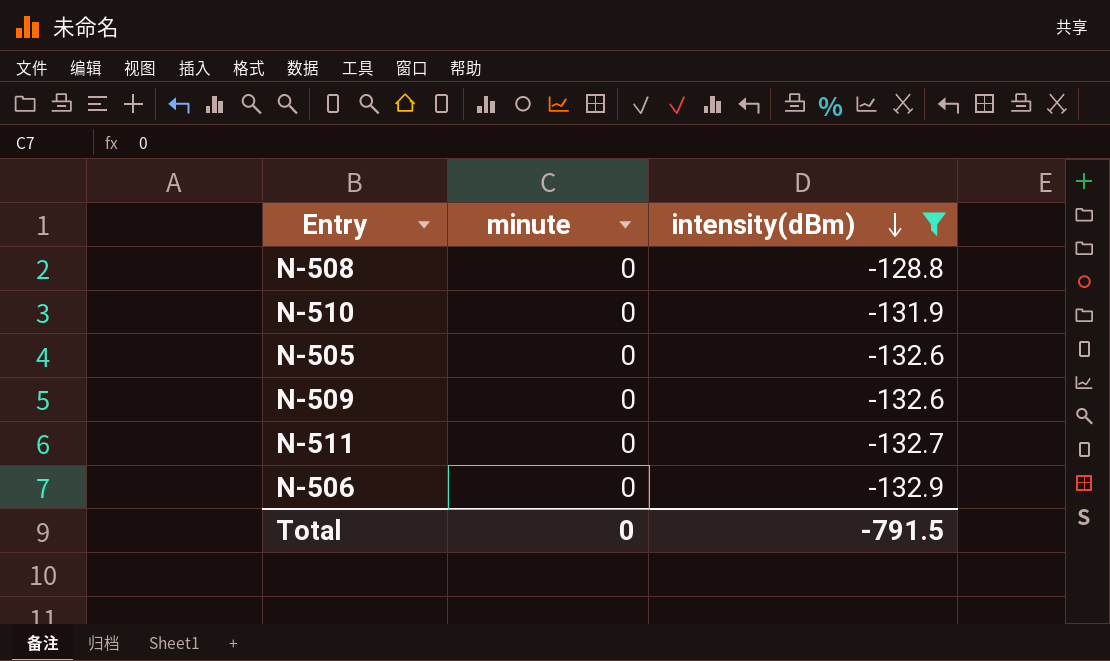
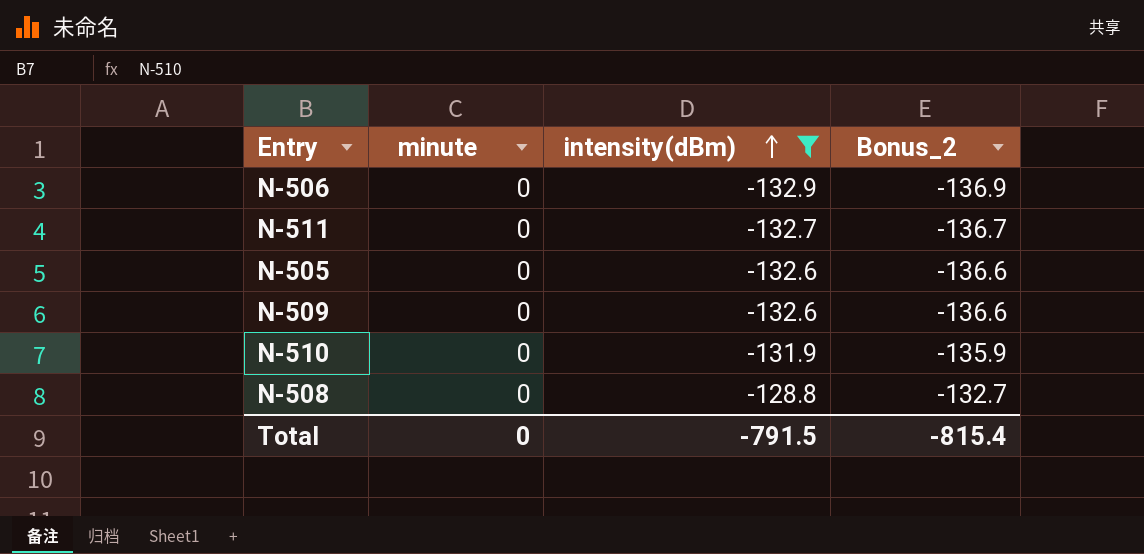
row order: intensity(dBm) descending -> intensity(dBm) ascending
column Bonus_2 | formula: none -> [intensity(dBm)] * 1.03

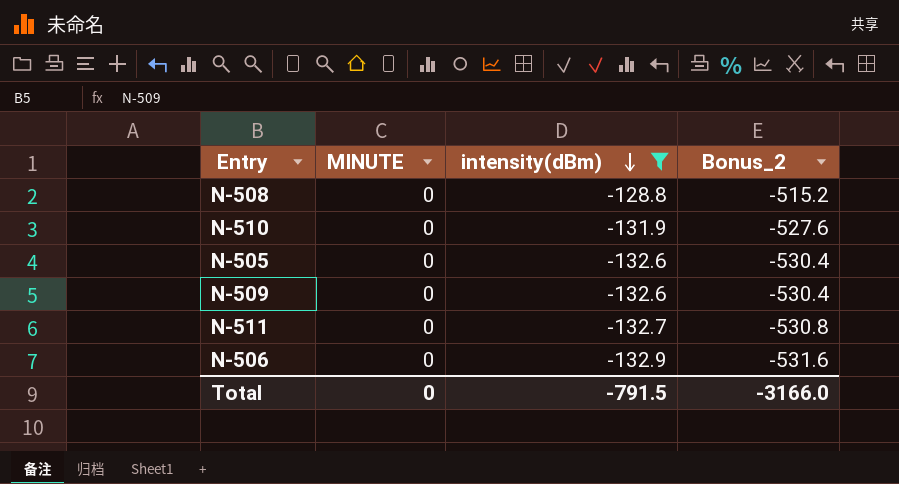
row order: intensity(dBm) ascending -> intensity(dBm) descending
column name: minute -> MINUTE
column Bonus_2 | formula: [intensity(dBm)] * 1.03 -> [intensity(dBm)] * 4
Total | Bonus_2: -815.4 -> -3166.0

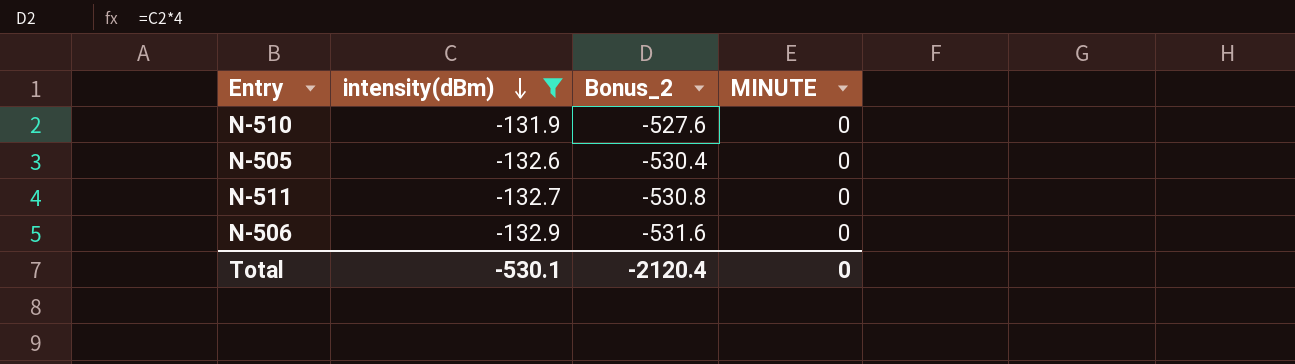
column MINUTE | position: 2 -> 4
row N-508: 0 | -128.8 | -515.2 -> none
row N-509: 0 | -132.6 | -530.4 -> none
Total | intensity(dBm): -791.5 -> -530.1
Total | Bonus_2: -3166.0 -> -2120.4

